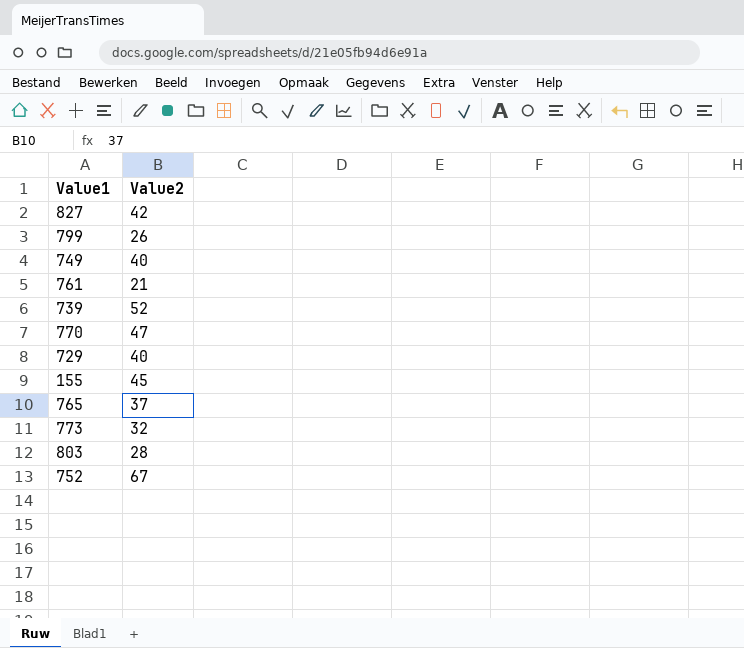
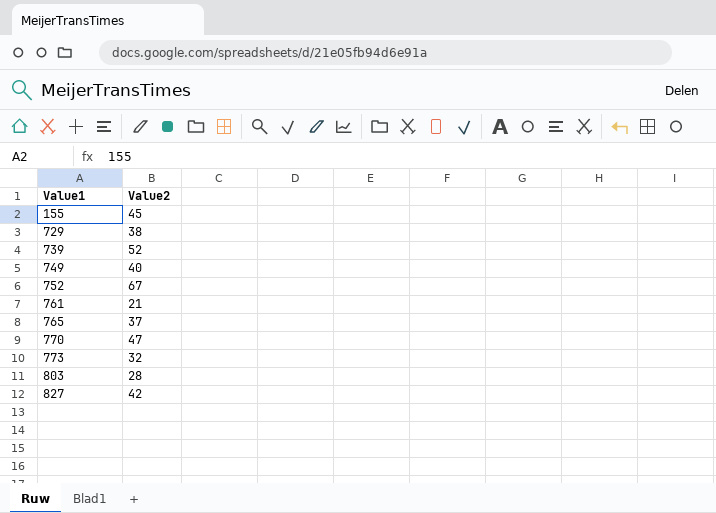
row order: none -> Value1 ascending
row 799: 26 -> none
729 | Value2: 40 -> 38

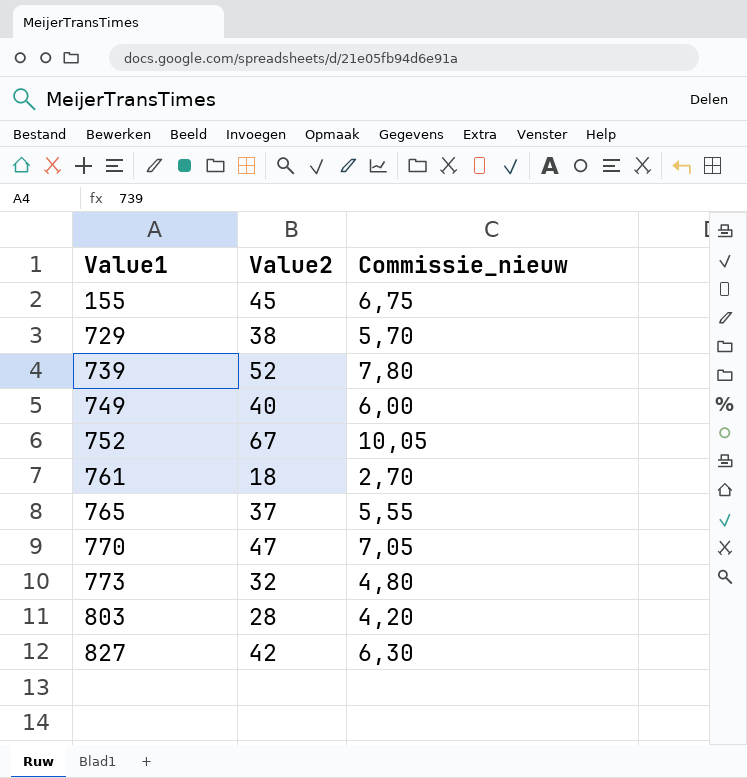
column Commissie_nieuw | formula: none -> [Value2] * 0,15
761 | Value2: 21 -> 18

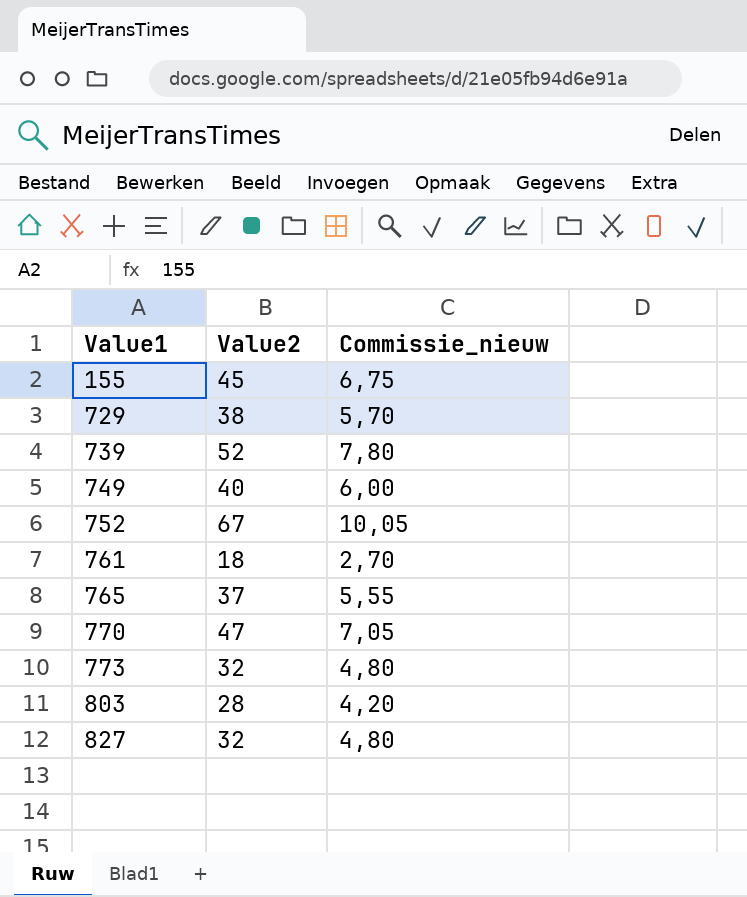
827 | Value2: 42 -> 32
827 | Commissie_nieuw: 6,30 -> 4,80

